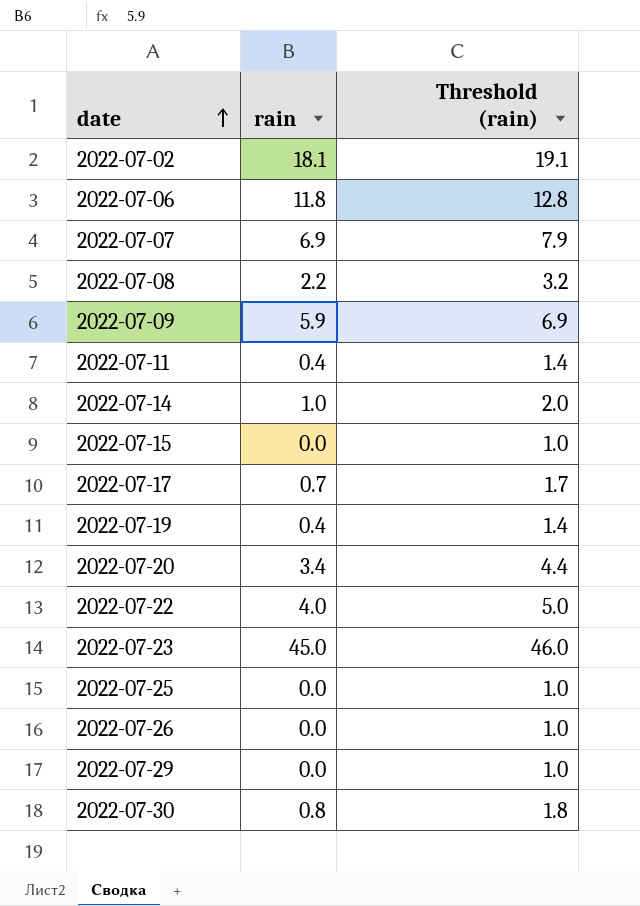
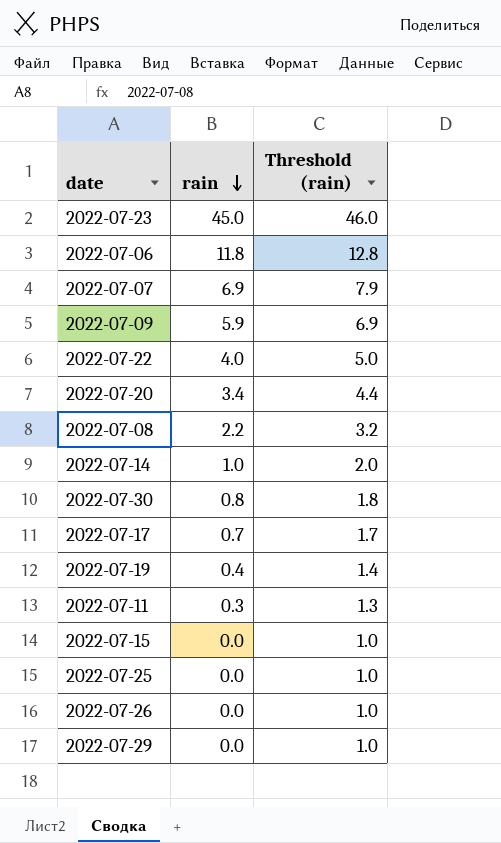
row order: date ascending -> rain descending
row 2022-07-02: 18.1 | 19.1 -> none
2022-07-11 | rain: 0.4 -> 0.3
2022-07-11 | Threshold (rain): 1.4 -> 1.3

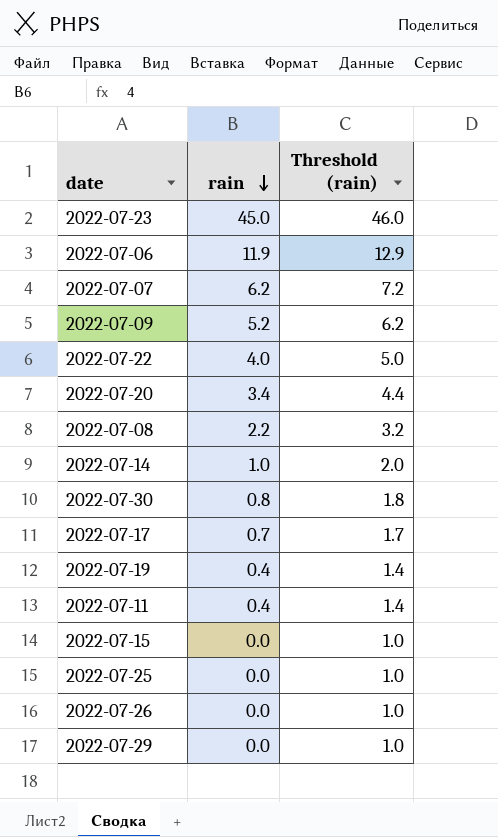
2022-07-06 | rain: 11.8 -> 11.9
2022-07-06 | Threshold (rain): 12.8 -> 12.9
2022-07-07 | rain: 6.9 -> 6.2
2022-07-07 | Threshold (rain): 7.9 -> 7.2
2022-07-09 | rain: 5.9 -> 5.2
2022-07-09 | Threshold (rain): 6.9 -> 6.2
2022-07-11 | rain: 0.3 -> 0.4
2022-07-11 | Threshold (rain): 1.3 -> 1.4

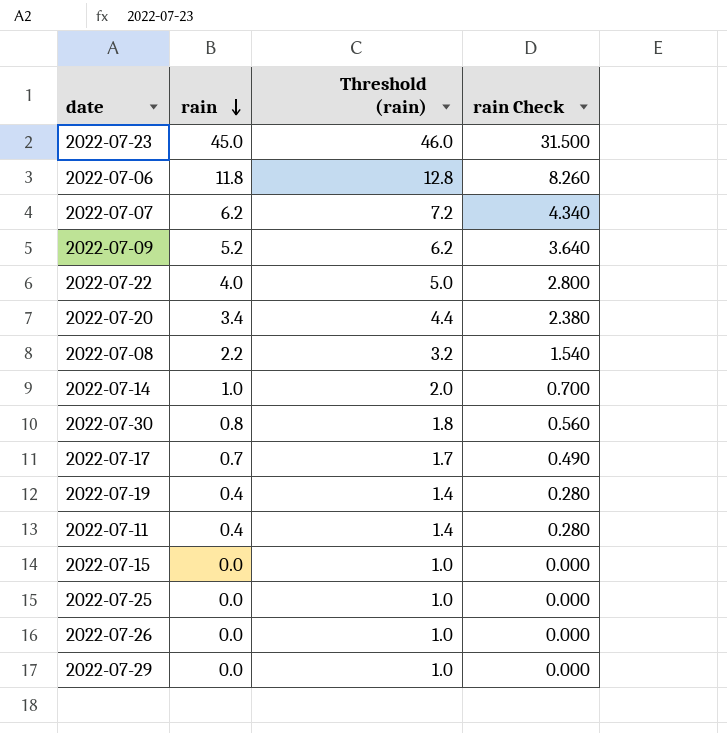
column rain Check | formula: none -> [rain] * 0.7
2022-07-06 | rain: 11.9 -> 11.8
2022-07-06 | Threshold (rain): 12.9 -> 12.8

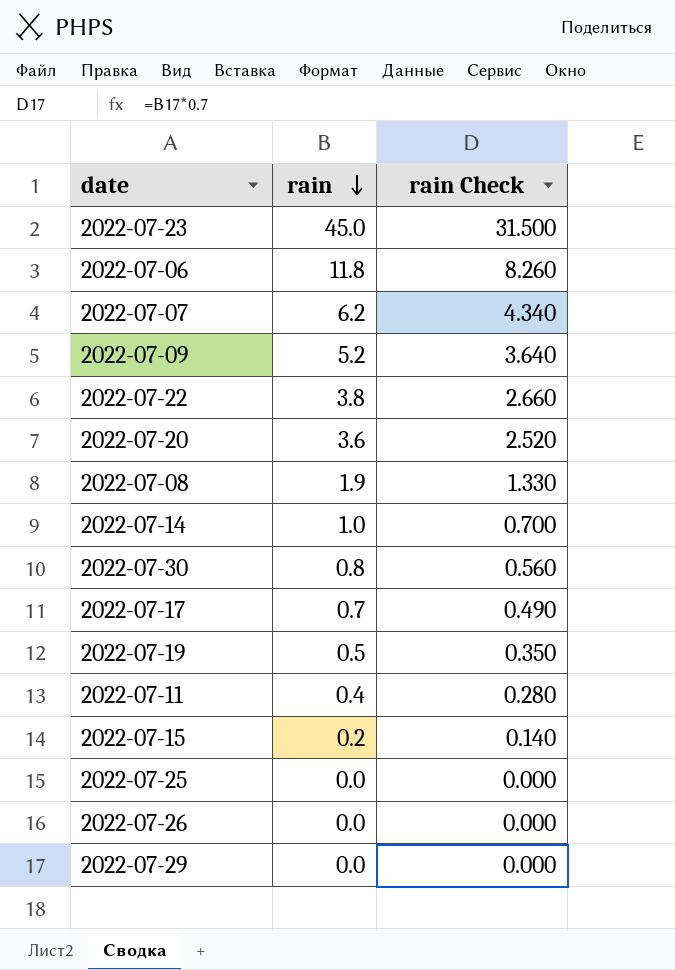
column Threshold (rain) | formula: [rain] + 1 -> none
2022-07-22 | rain: 4.0 -> 3.8
2022-07-22 | rain Check: 2.800 -> 2.660
2022-07-20 | rain: 3.4 -> 3.6
2022-07-20 | rain Check: 2.380 -> 2.520
2022-07-08 | rain: 2.2 -> 1.9
2022-07-08 | rain Check: 1.540 -> 1.330
2022-07-19 | rain: 0.4 -> 0.5
2022-07-19 | rain Check: 0.280 -> 0.350
2022-07-15 | rain: 0.0 -> 0.2
2022-07-15 | rain Check: 0.000 -> 0.140

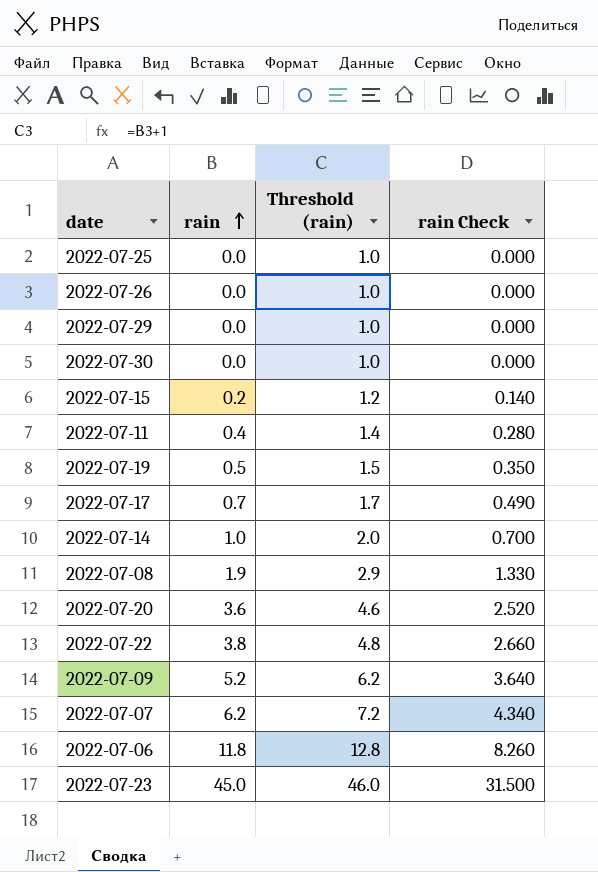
row order: rain descending -> rain ascending
column Threshold (rain) | formula: none -> [rain] + 1
2022-07-30 | rain: 0.8 -> 0.0
2022-07-30 | rain Check: 0.560 -> 0.000

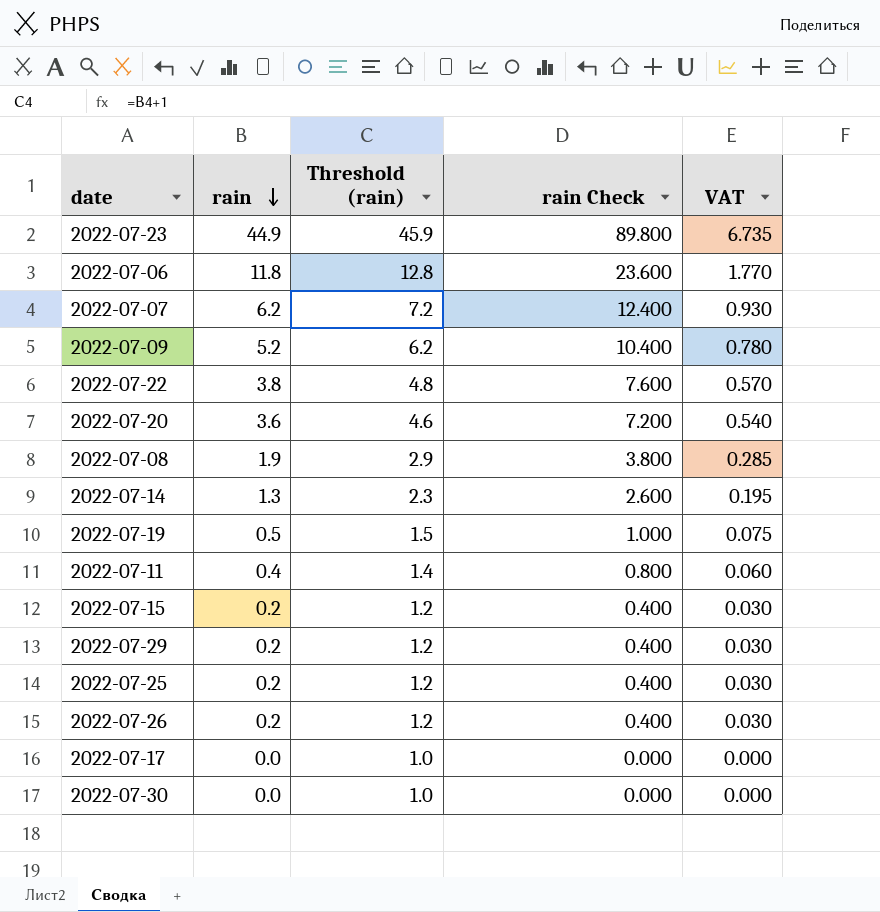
row order: rain ascending -> rain descending
column rain Check | formula: [rain] * 0.7 -> [rain] * 2
column VAT | formula: none -> [rain] * 0.15
2022-07-23 | rain: 45.0 -> 44.9
2022-07-23 | Threshold (rain): 46.0 -> 45.9
2022-07-14 | rain: 1.0 -> 1.3
2022-07-14 | Threshold (rain): 2.0 -> 2.3
2022-07-29 | rain: 0.0 -> 0.2
2022-07-29 | Threshold (rain): 1.0 -> 1.2
2022-07-25 | rain: 0.0 -> 0.2
2022-07-25 | Threshold (rain): 1.0 -> 1.2
2022-07-26 | rain: 0.0 -> 0.2
2022-07-26 | Threshold (rain): 1.0 -> 1.2
2022-07-17 | rain: 0.7 -> 0.0
2022-07-17 | Threshold (rain): 1.7 -> 1.0

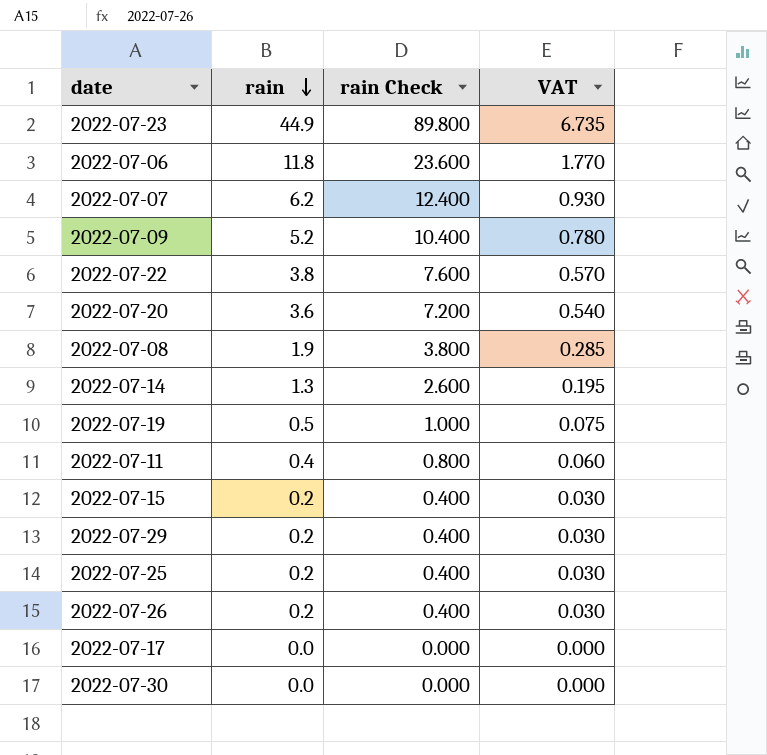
column Threshold (rain) | formula: [rain] + 1 -> none

